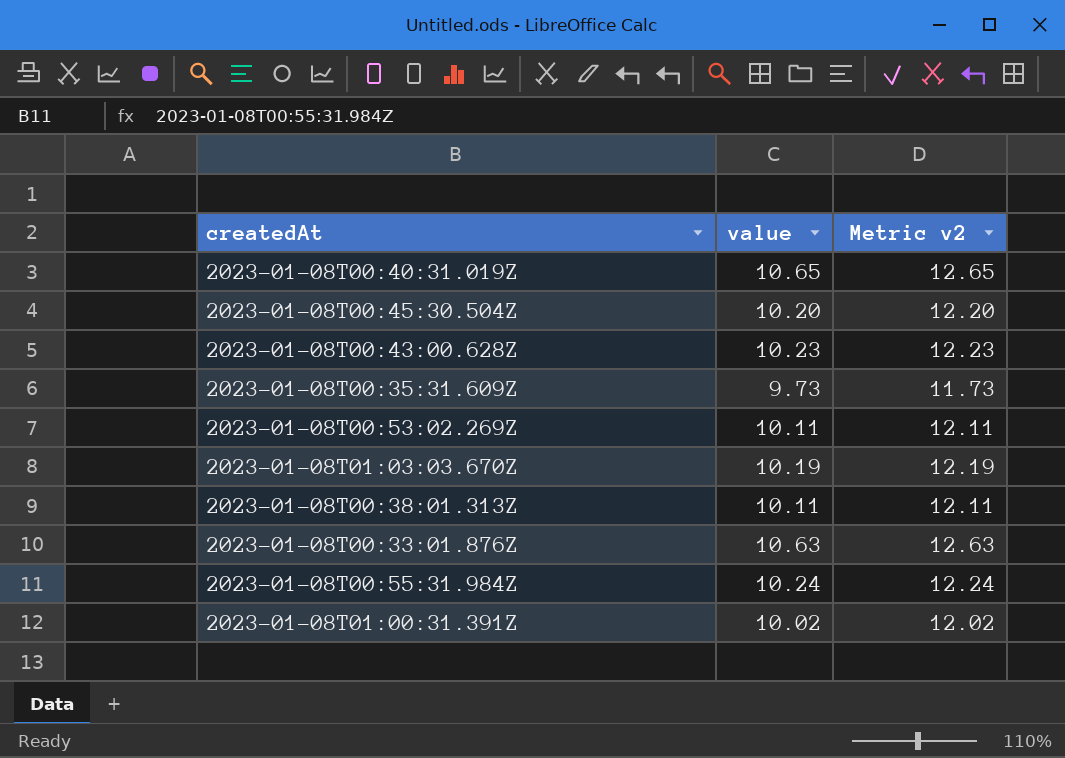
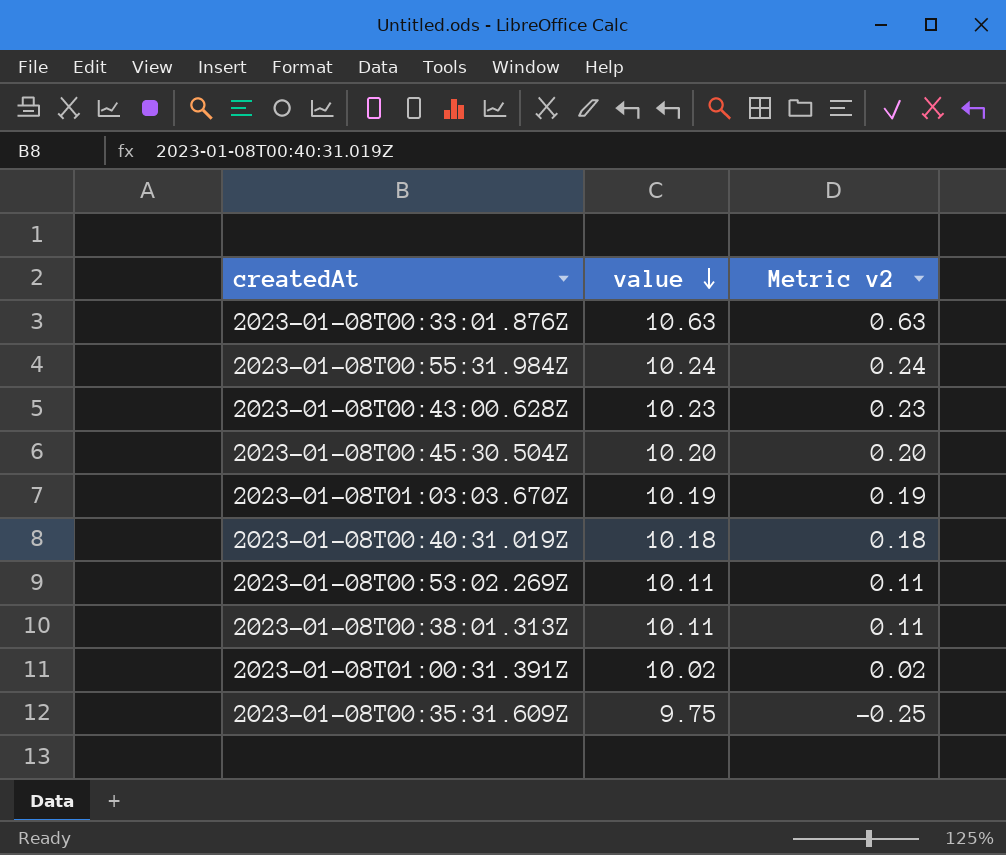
row order: none -> value descending
column Metric v2 | formula: [value] + 2 -> [value] - 10
2023-01-08T00:40:31.019Z | value: 10.65 -> 10.18
2023-01-08T00:35:31.609Z | value: 9.73 -> 9.75

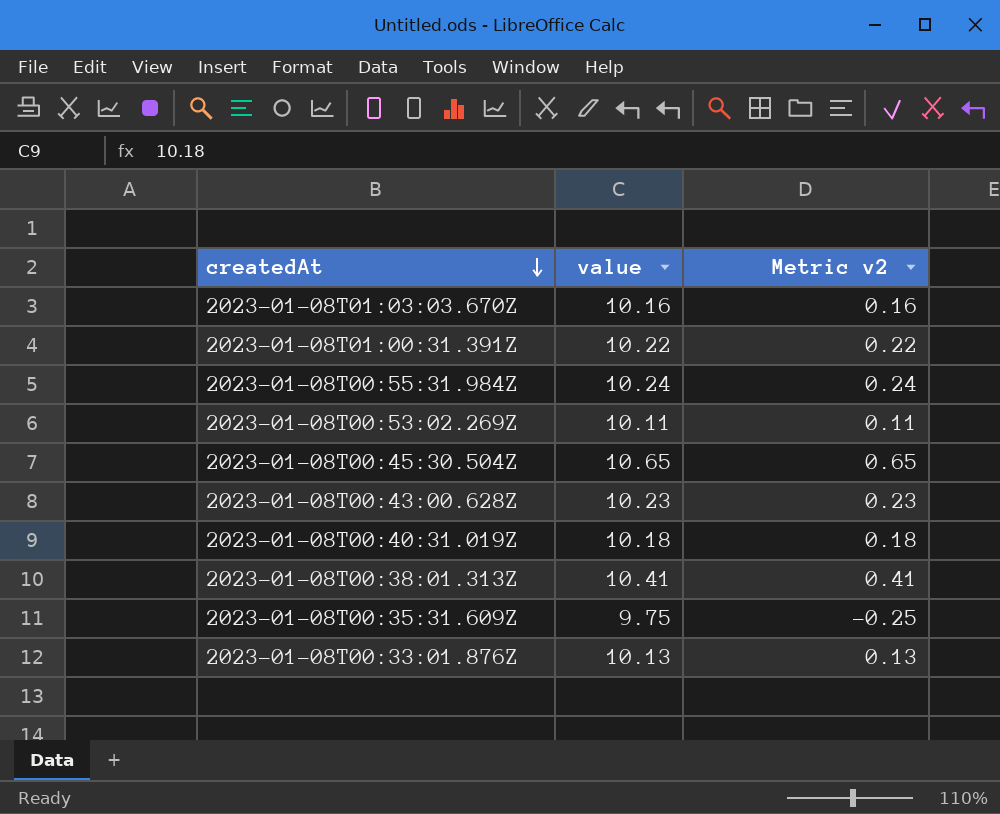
row order: value descending -> createdAt descending
2023-01-08T01:03:03.670Z | value: 10.19 -> 10.16
2023-01-08T01:03:03.670Z | Metric v2: 0.19 -> 0.16
2023-01-08T01:00:31.391Z | value: 10.02 -> 10.22
2023-01-08T01:00:31.391Z | Metric v2: 0.02 -> 0.22
2023-01-08T00:45:30.504Z | value: 10.20 -> 10.65
2023-01-08T00:45:30.504Z | Metric v2: 0.20 -> 0.65
2023-01-08T00:38:01.313Z | value: 10.11 -> 10.41
2023-01-08T00:38:01.313Z | Metric v2: 0.11 -> 0.41
2023-01-08T00:33:01.876Z | value: 10.63 -> 10.13
2023-01-08T00:33:01.876Z | Metric v2: 0.63 -> 0.13

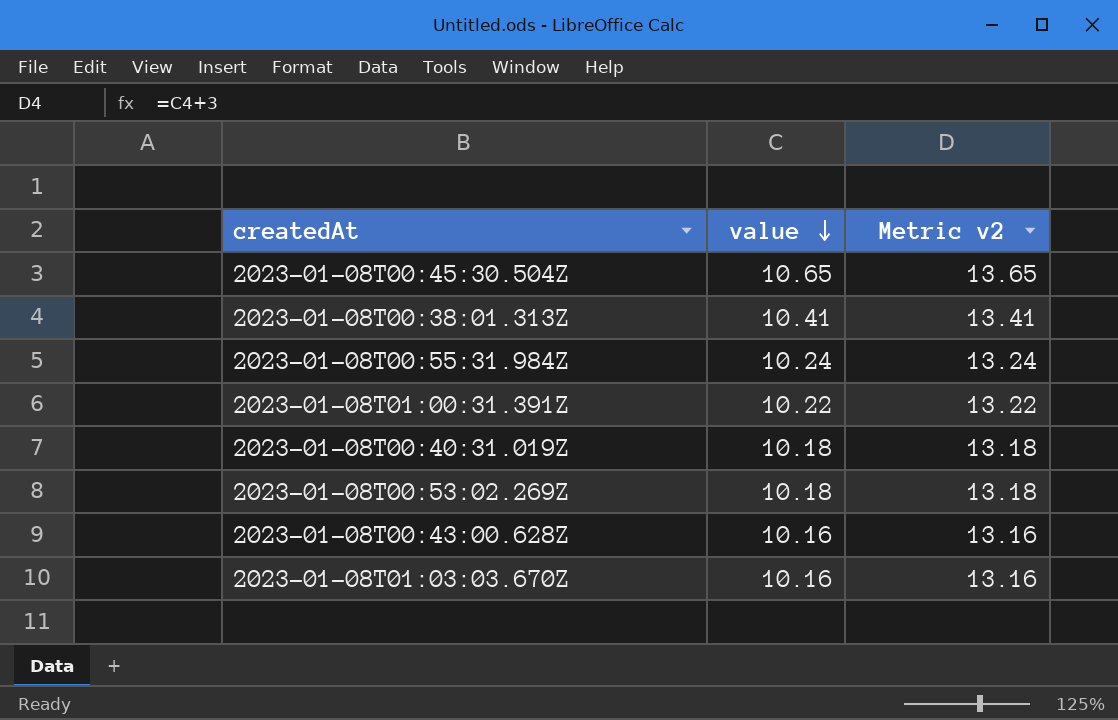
row order: createdAt descending -> value descending
column Metric v2 | formula: [value] - 10 -> [value] + 3
row 2023-01-08T00:35:31.609Z: 9.75 | -0.25 -> none
row 2023-01-08T00:33:01.876Z: 10.13 | 0.13 -> none
2023-01-08T00:53:02.269Z | value: 10.11 -> 10.18
2023-01-08T00:43:00.628Z | value: 10.23 -> 10.16

